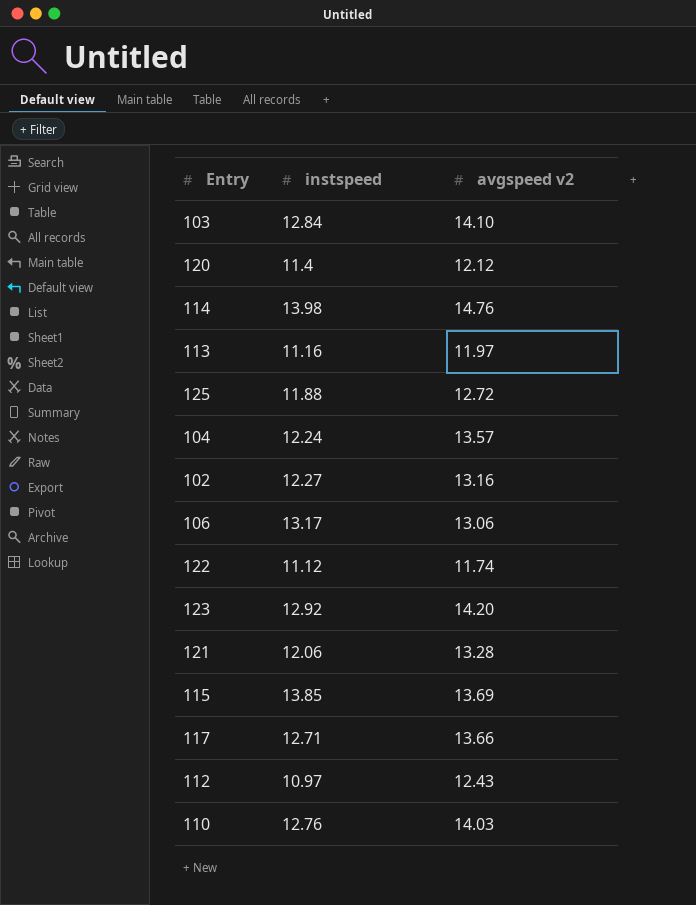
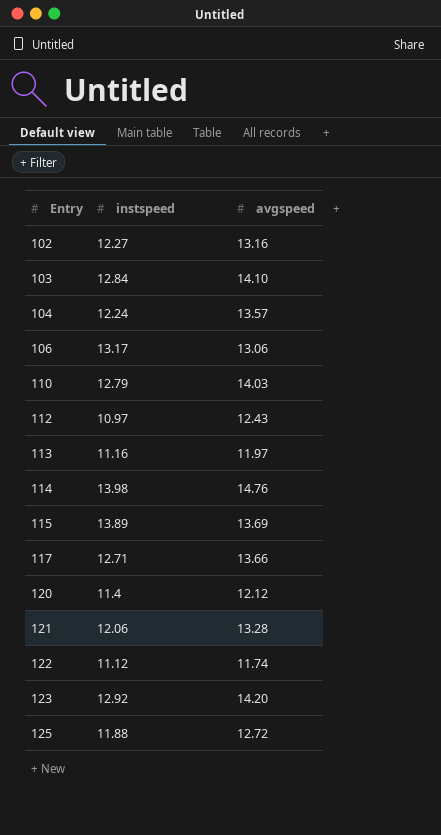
row order: none -> Entry ascending
column name: avgspeed v2 -> avgspeed
110 | instspeed: 12.76 -> 12.79
115 | instspeed: 13.85 -> 13.89

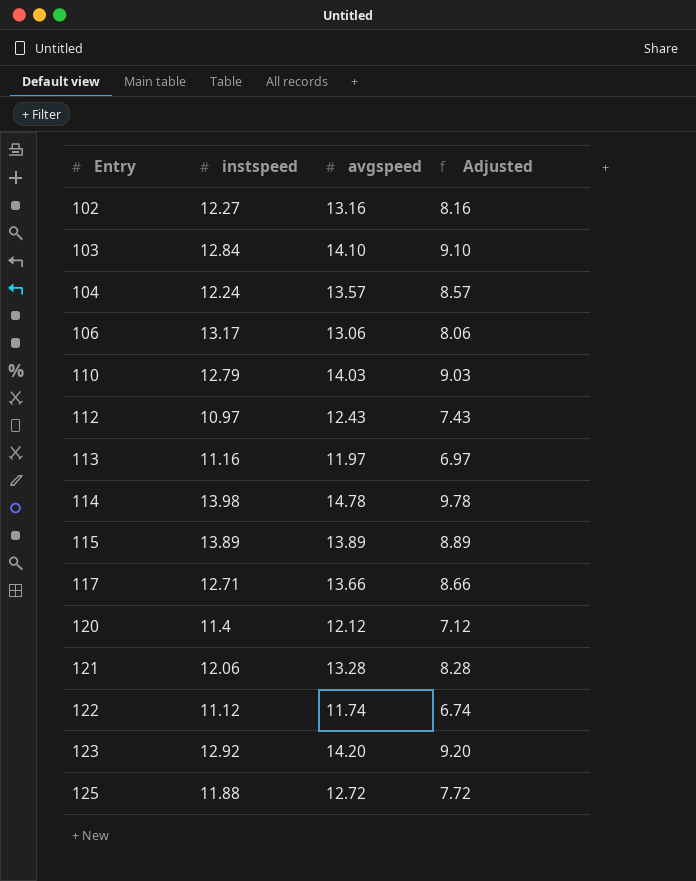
column Adjusted | formula: none -> [avgspeed] - 5
114 | avgspeed: 14.76 -> 14.78
115 | avgspeed: 13.69 -> 13.89

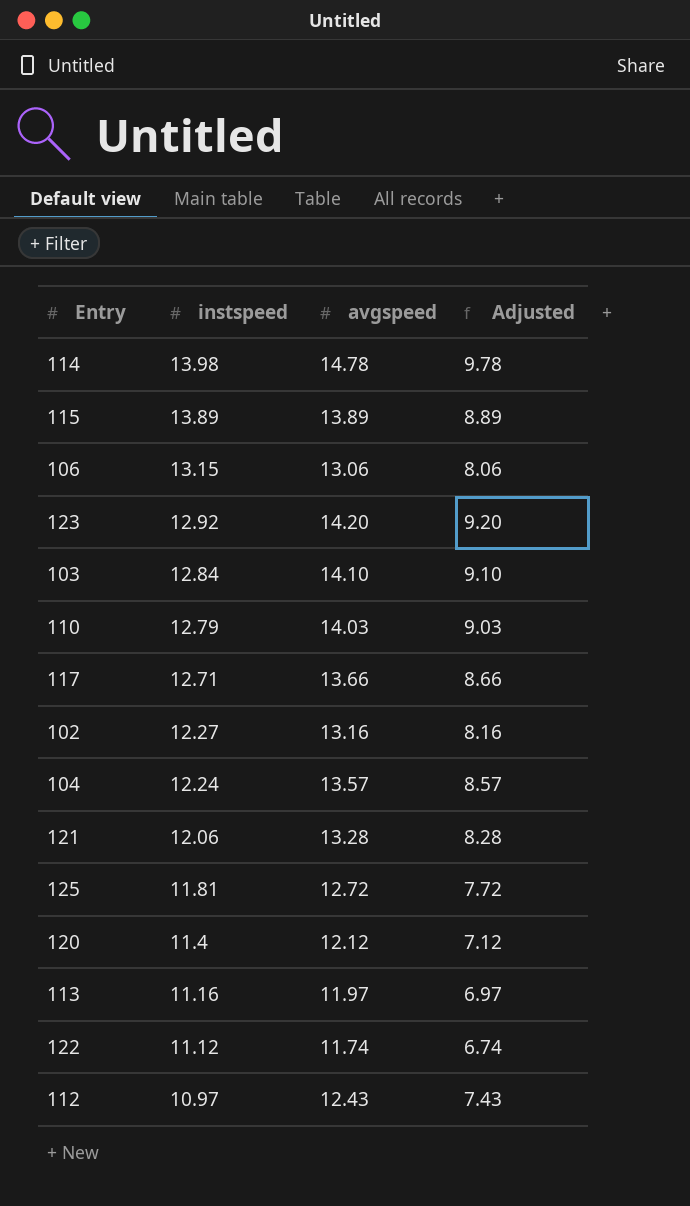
row order: Entry ascending -> instspeed descending
106 | instspeed: 13.17 -> 13.15
125 | instspeed: 11.88 -> 11.81

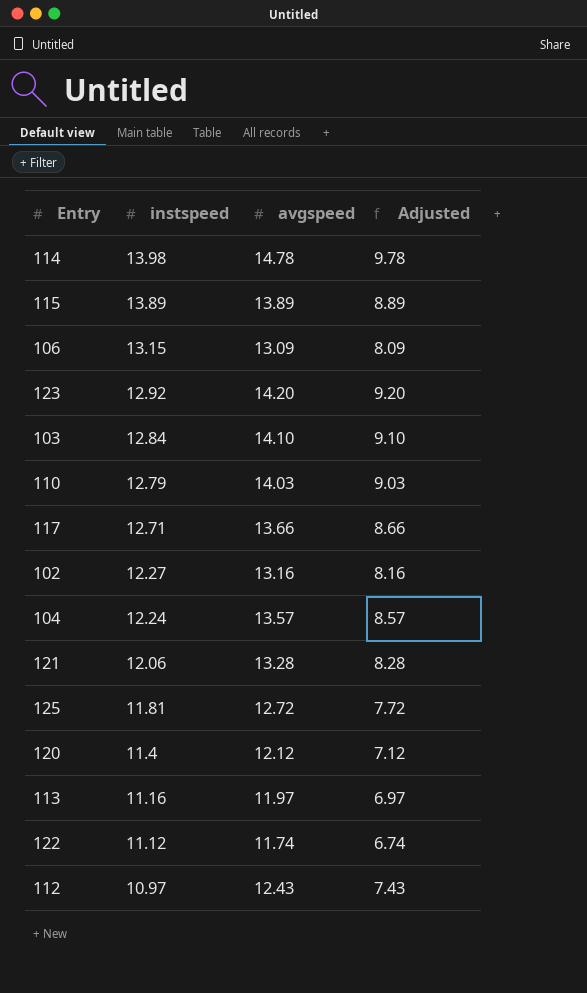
106 | avgspeed: 13.06 -> 13.09
106 | Adjusted: 8.06 -> 8.09

